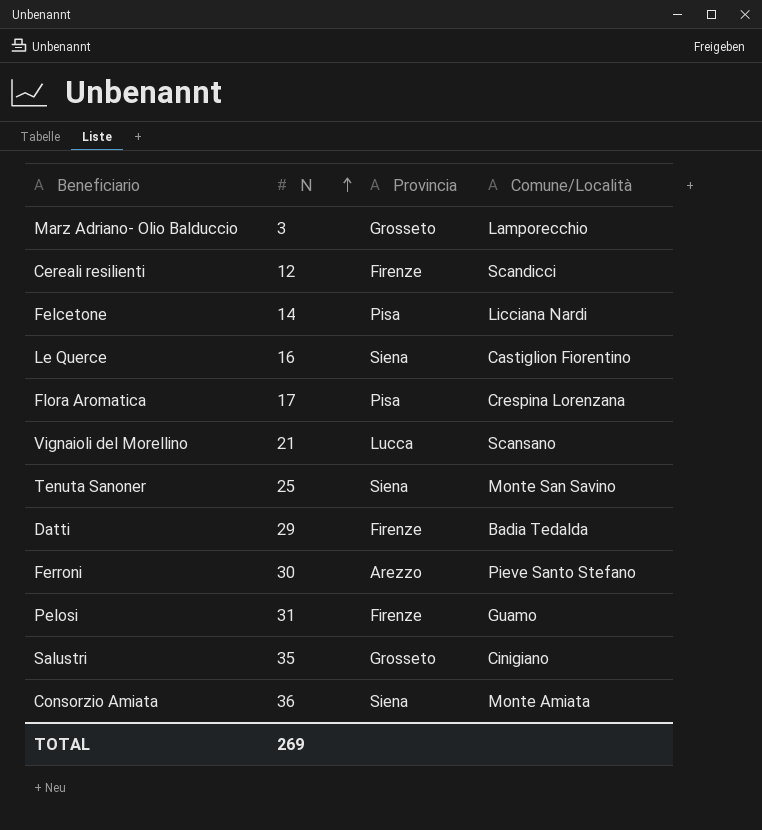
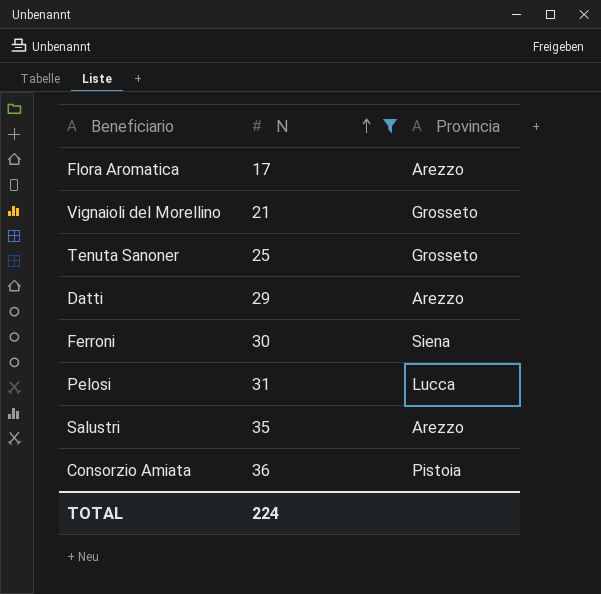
filter: none -> N >= 17
column Comune/Località | position: 4 -> none
Flora Aromatica | Provincia: Pisa -> Arezzo
Vignaioli del Morellino | Provincia: Lucca -> Grosseto
Tenuta Sanoner | Provincia: Siena -> Grosseto
Datti | Provincia: Firenze -> Arezzo
Ferroni | Provincia: Arezzo -> Siena
Pelosi | Provincia: Firenze -> Lucca
Salustri | Provincia: Grosseto -> Arezzo
Consorzio Amiata | Provincia: Siena -> Pistoia
TOTAL | N: 269 -> 224

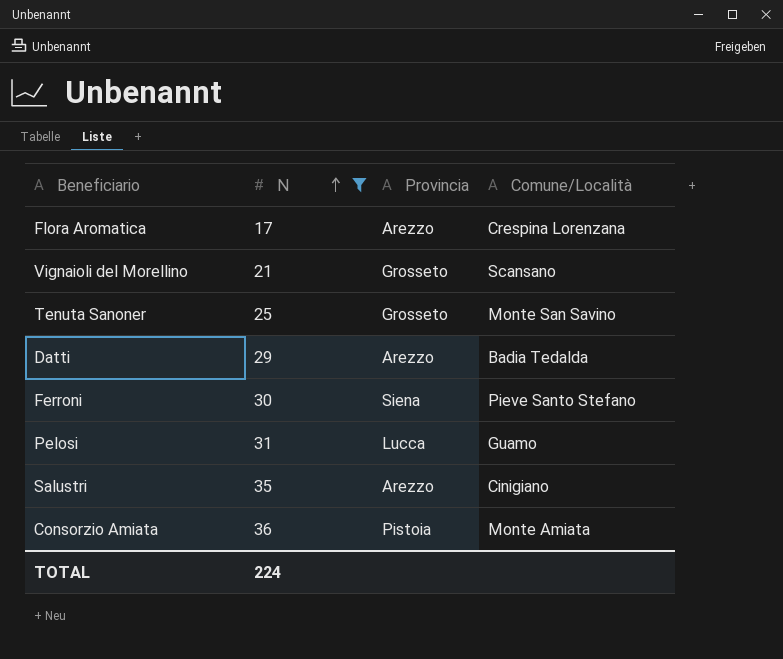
column Comune/Località | position: none -> 4

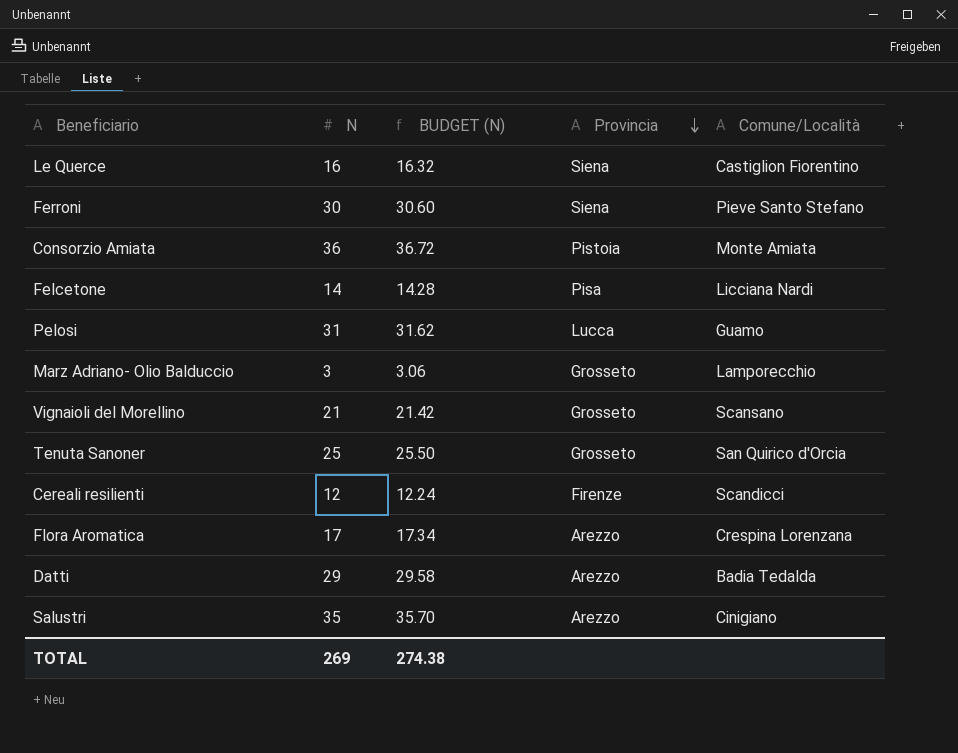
filter: N >= 17 -> none
row order: N ascending -> Provincia descending
column BUDGET (N) | formula: none -> [N] * 1.02
Tenuta Sanoner | Comune/Località: Monte San Savino -> San Quirico d'Orcia
TOTAL | N: 224 -> 269

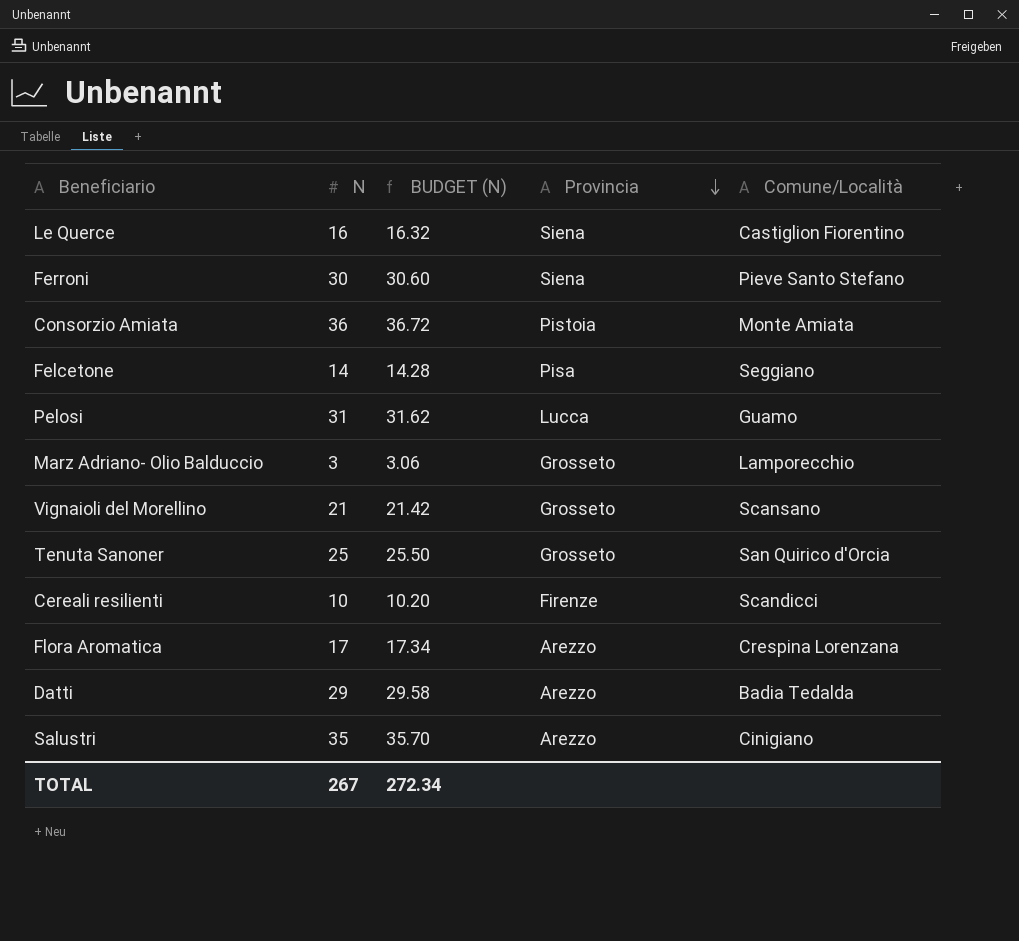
Felcetone | Comune/Località: Licciana Nardi -> Seggiano
Cereali resilienti | N: 12 -> 10
Cereali resilienti | BUDGET (N): 12.24 -> 10.20
TOTAL | N: 269 -> 267
TOTAL | BUDGET (N): 274.38 -> 272.34

